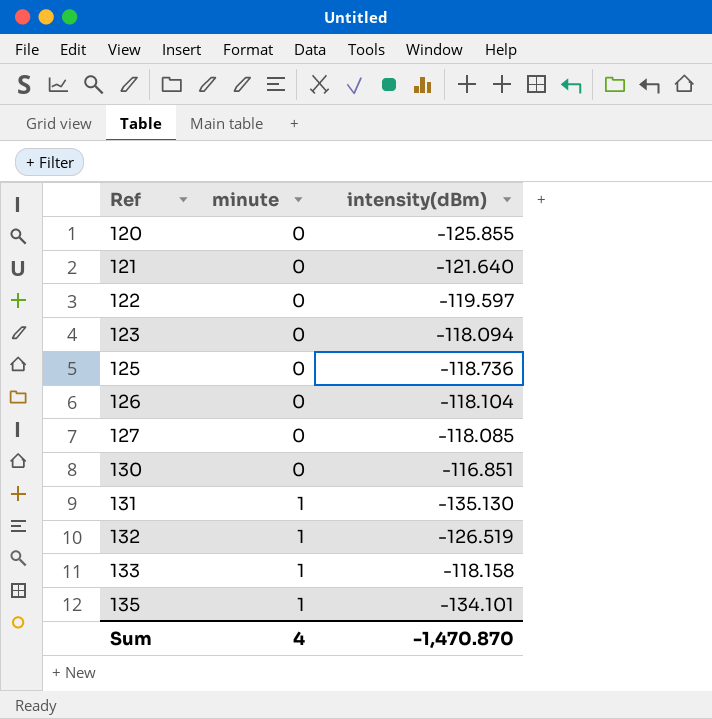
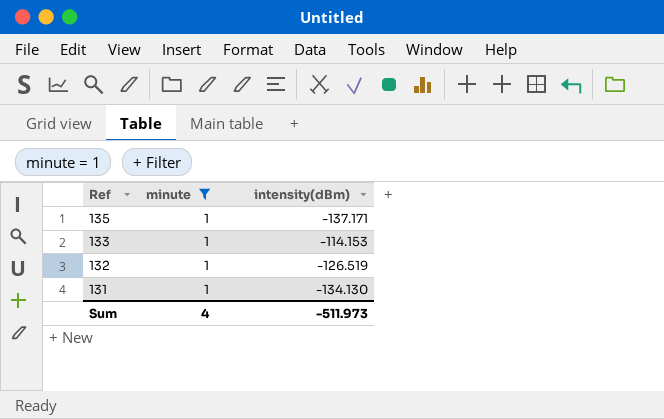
filter: none -> minute = 1
row order: Ref ascending -> Ref descending
135 | intensity(dBm): -134.101 -> -137.171
133 | intensity(dBm): -118.158 -> -114.153
131 | intensity(dBm): -135.130 -> -134.130
Sum | intensity(dBm): -1,470.870 -> -511.973

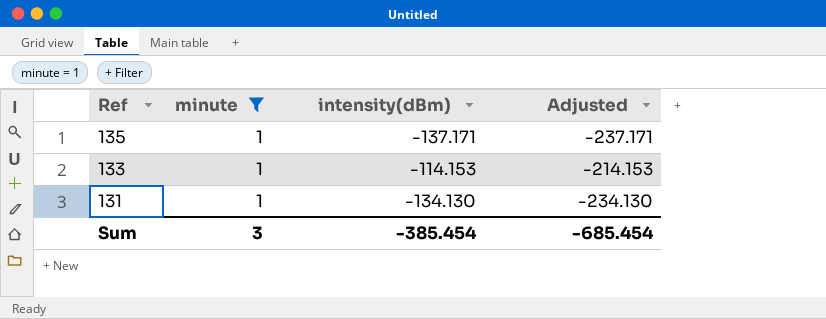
column Adjusted | formula: none -> [intensity(dBm)] - 100
row 132: 1 | -126.519 -> none
Sum | minute: 4 -> 3
Sum | intensity(dBm): -511.973 -> -385.454

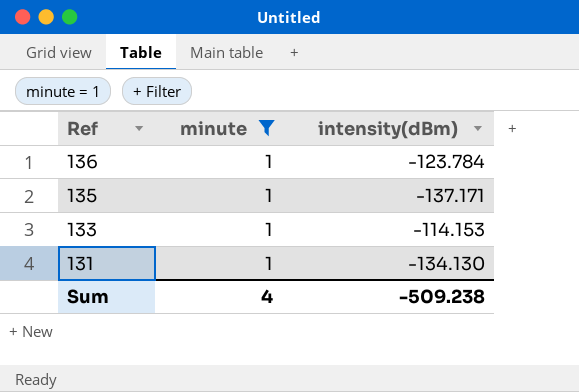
column Adjusted | formula: [intensity(dBm)] - 100 -> none
row 136: none -> 1 | -123.784
Sum | minute: 3 -> 4
Sum | intensity(dBm): -385.454 -> -509.238

